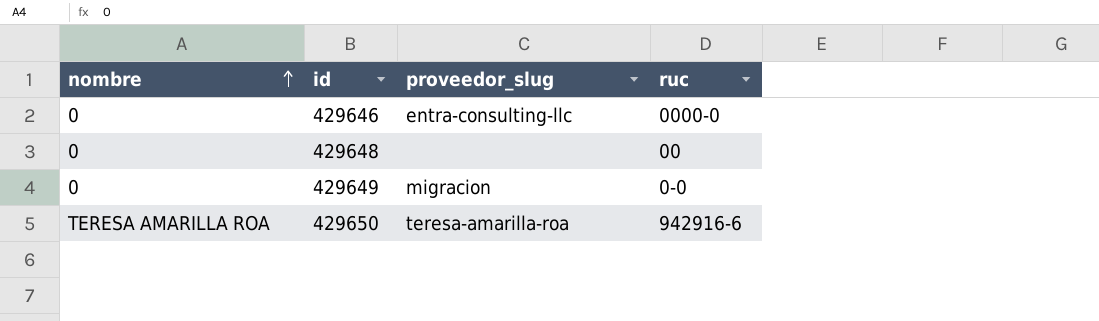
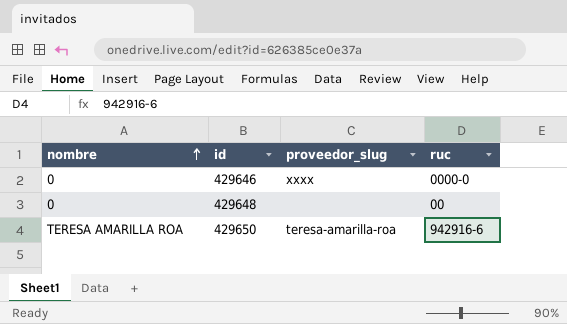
row 429649: 0 | migracion | 0-0 -> none
429646 | proveedor_slug: entra-consulting-llc -> xxxx

